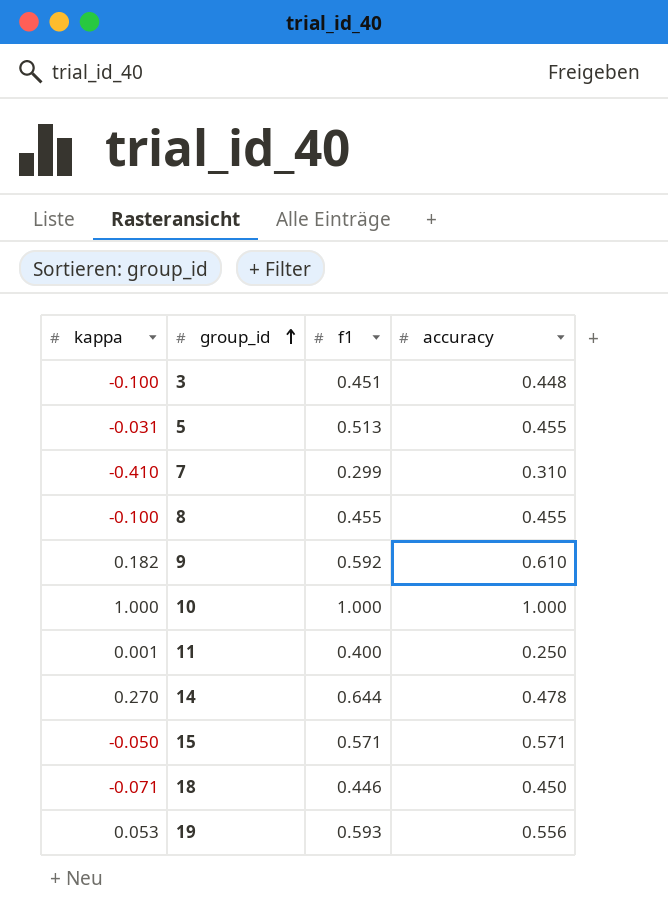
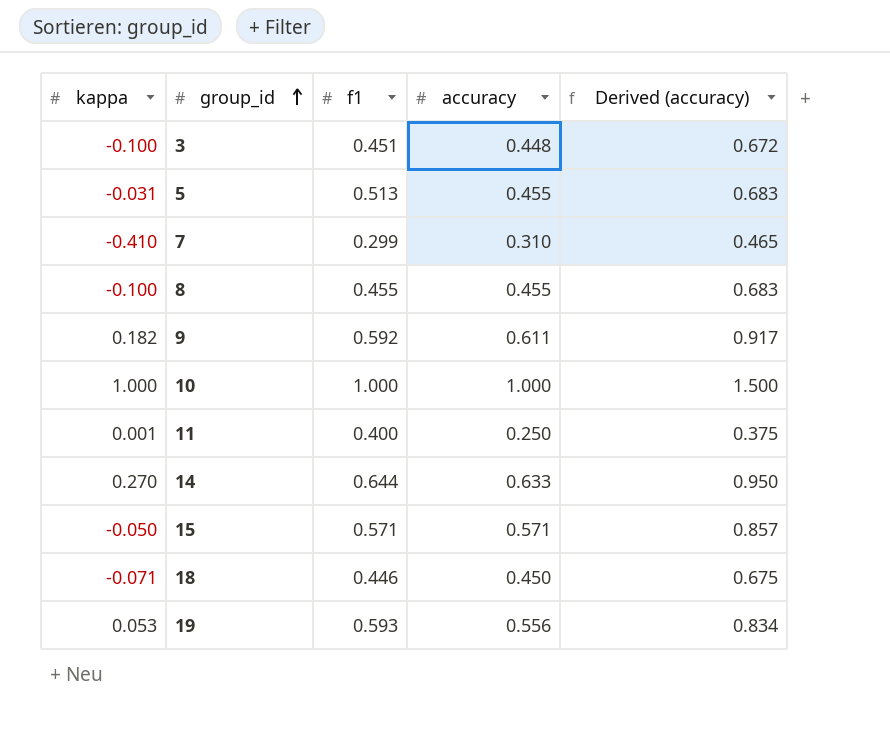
column Derived (accuracy) | formula: none -> [accuracy] * 1.5
9 | accuracy: 0.610 -> 0.611
14 | accuracy: 0.478 -> 0.633

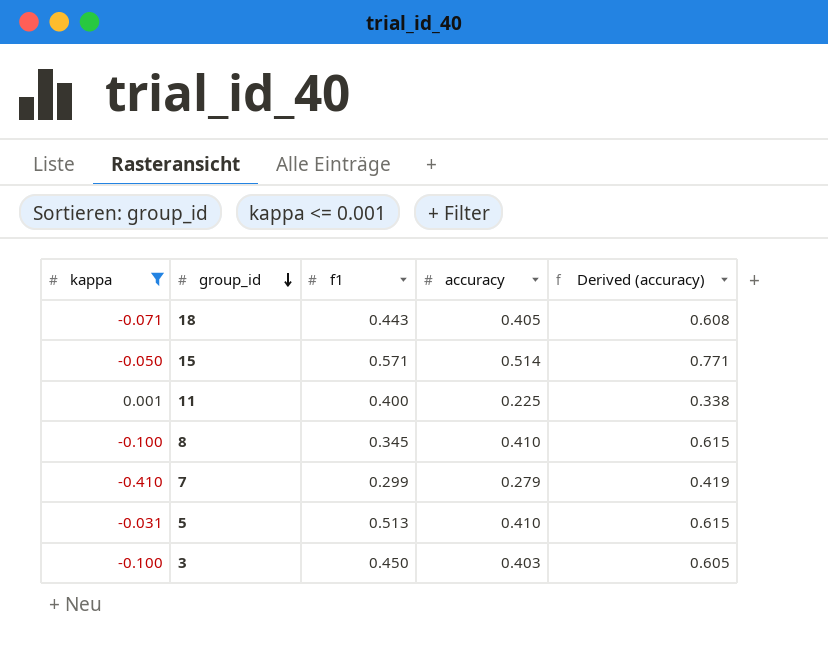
filter: none -> kappa <= 0.001
row order: group_id ascending -> group_id descending
18 | f1: 0.446 -> 0.443
18 | accuracy: 0.450 -> 0.405
18 | Derived (accuracy): 0.675 -> 0.608
15 | accuracy: 0.571 -> 0.514
15 | Derived (accuracy): 0.857 -> 0.771
11 | accuracy: 0.250 -> 0.225
11 | Derived (accuracy): 0.375 -> 0.338
8 | f1: 0.455 -> 0.345
8 | accuracy: 0.455 -> 0.410
8 | Derived (accuracy): 0.683 -> 0.615
7 | accuracy: 0.310 -> 0.279
7 | Derived (accuracy): 0.465 -> 0.419
5 | accuracy: 0.455 -> 0.410
5 | Derived (accuracy): 0.683 -> 0.615
3 | f1: 0.451 -> 0.450
3 | accuracy: 0.448 -> 0.403
3 | Derived (accuracy): 0.672 -> 0.605

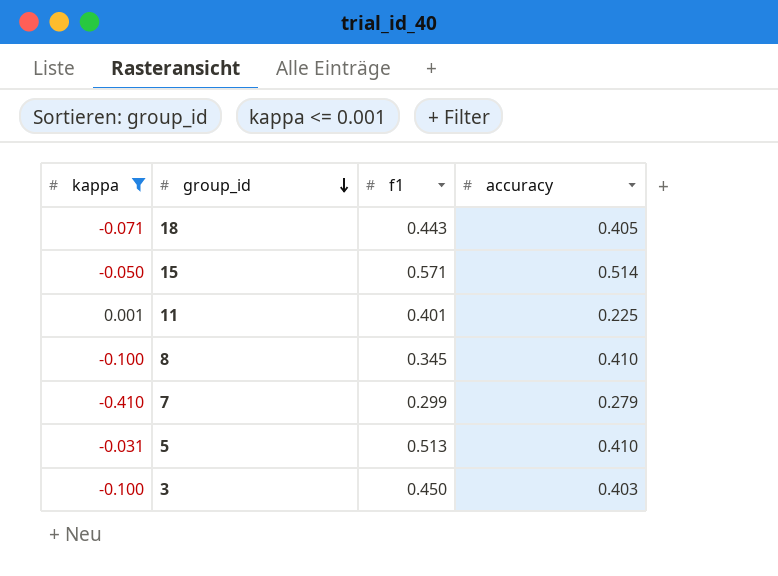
column Derived (accuracy) | formula: [accuracy] * 1.5 -> none
11 | f1: 0.400 -> 0.401

